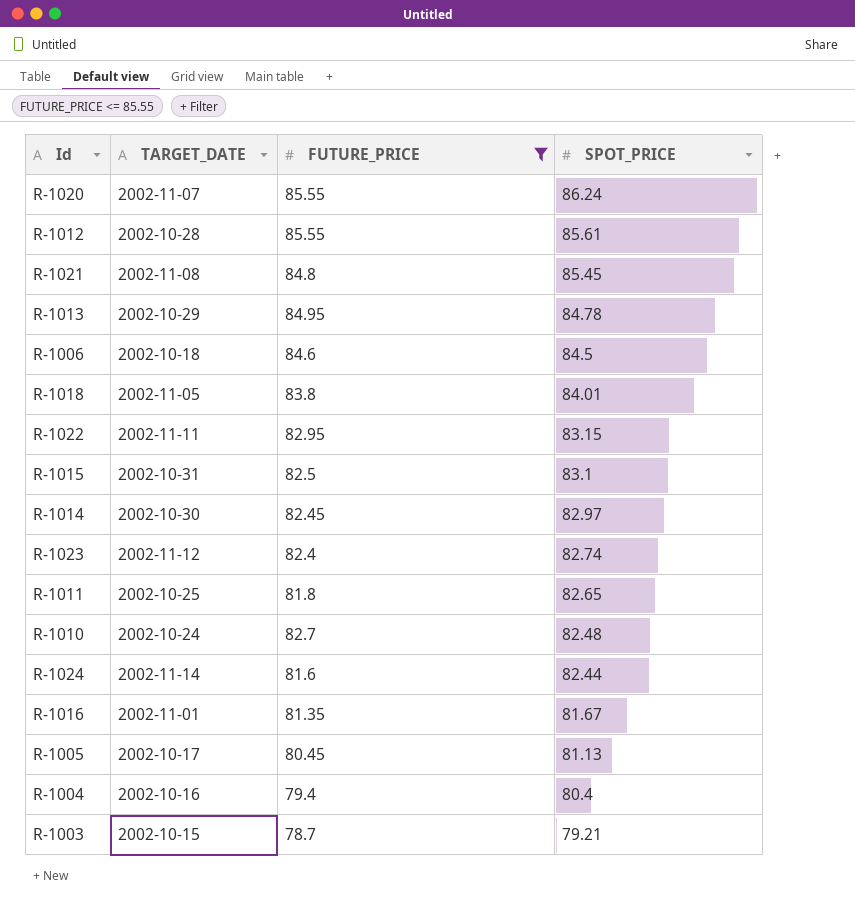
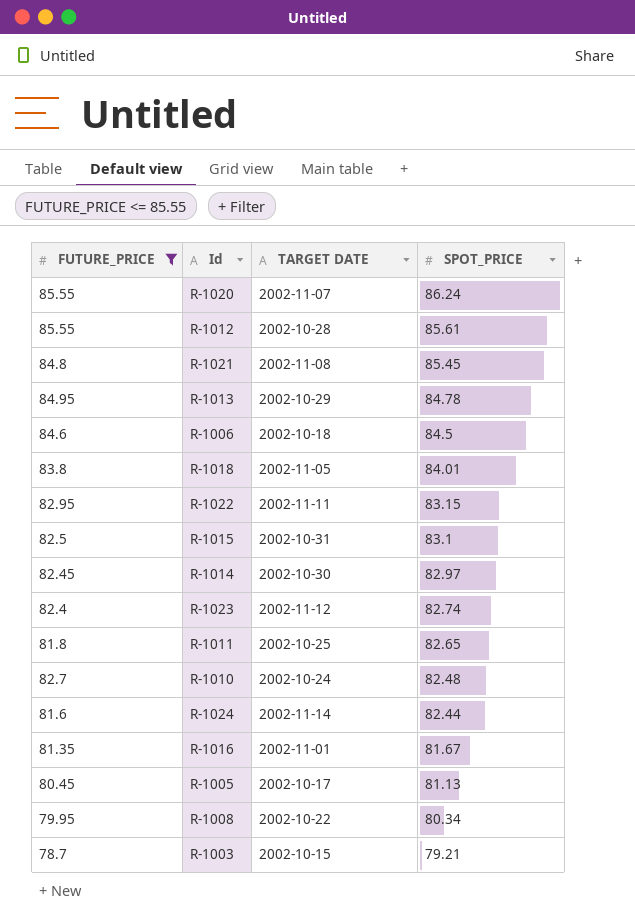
column FUTURE_PRICE | position: 3 -> 1
column name: TARGET_DATE -> TARGET DATE
row R-1004: 2002-10-16 | 79.4 | 80.4 -> none
row R-1008: none -> 79.95 | 2002-10-22 | 80.34

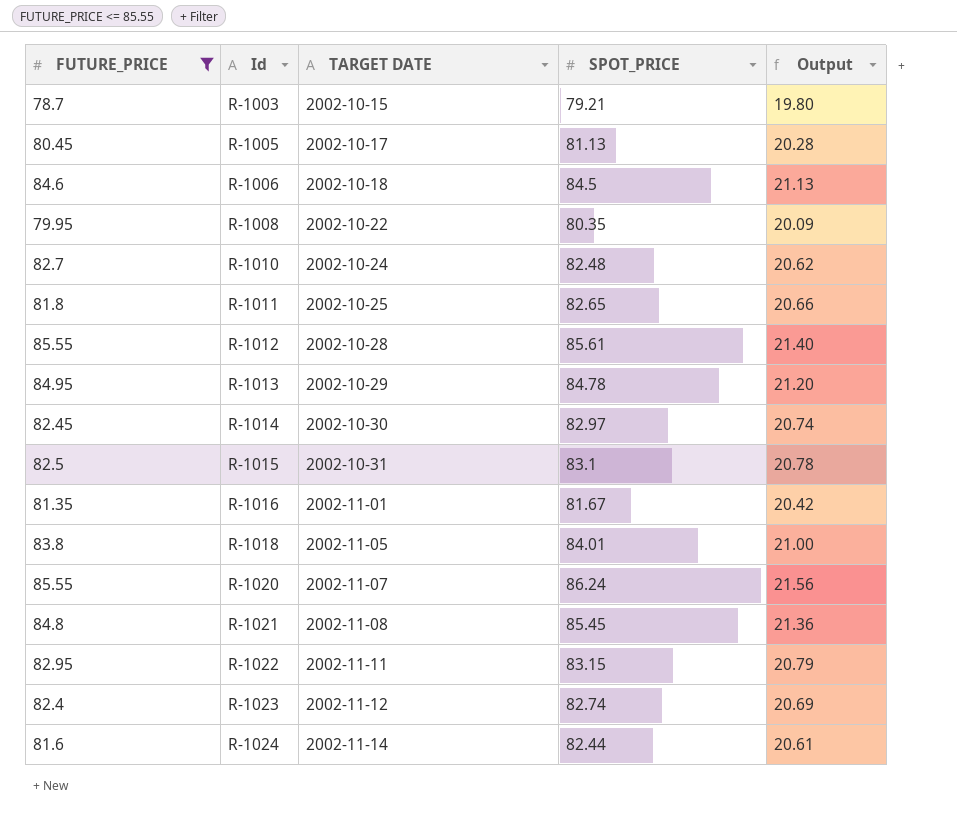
row order: SPOT_PRICE descending -> Id ascending
column Output | formula: none -> [SPOT_PRICE] * 0.25
R-1008 | SPOT_PRICE: 80.34 -> 80.35

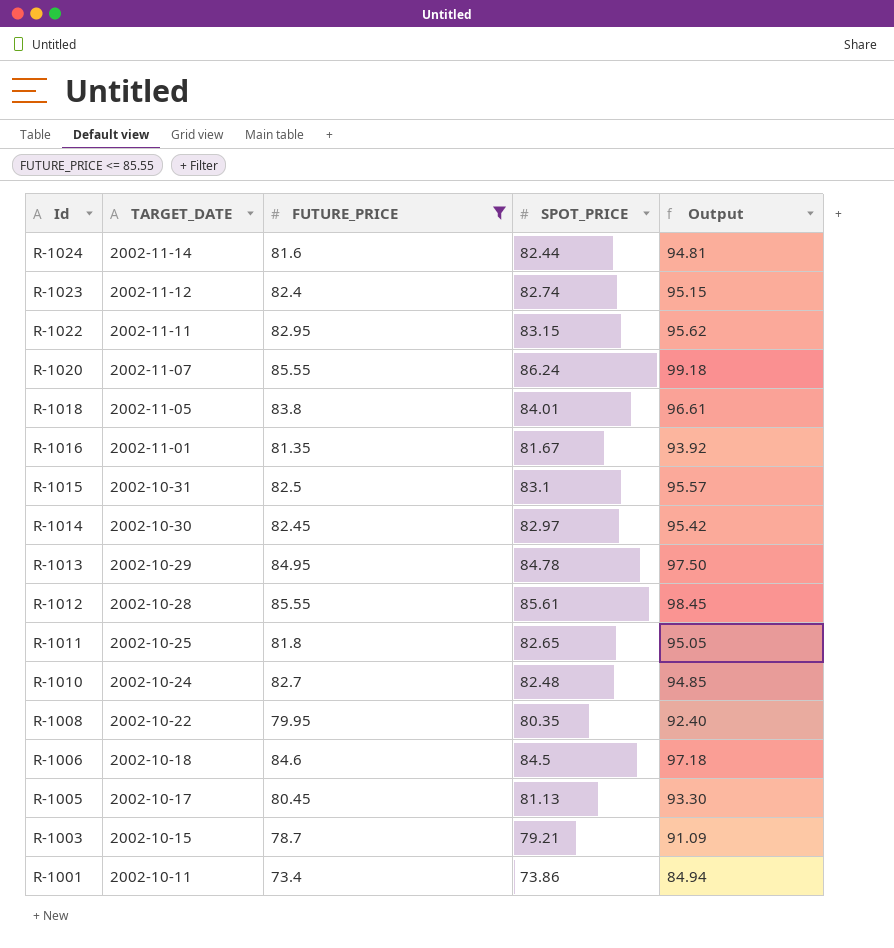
row order: Id ascending -> Id descending
column name: TARGET DATE -> TARGET_DATE
column FUTURE_PRICE | position: 1 -> 3
column Output | formula: [SPOT_PRICE] * 0.25 -> [SPOT_PRICE] * 1.15
row R-1021: 84.8 | 2002-11-08 | 85.45 | 21.36 -> none
row R-1001: none -> 2002-10-11 | 73.4 | 73.86 | 84.94

